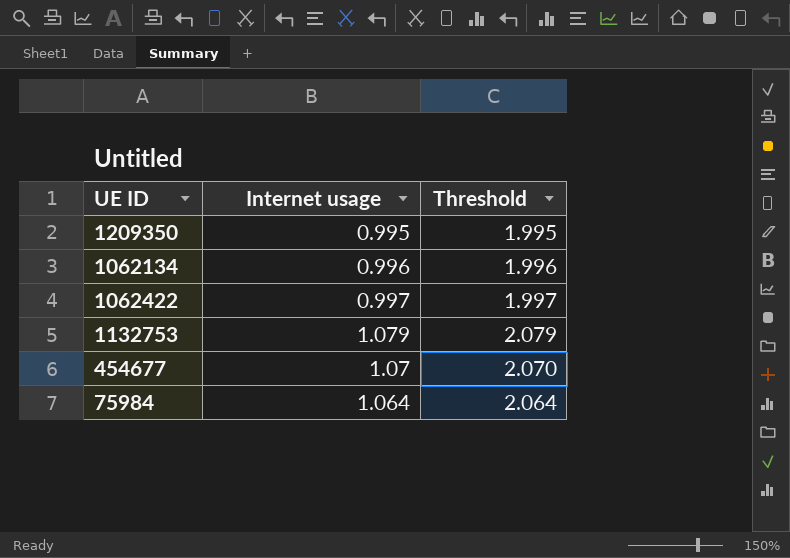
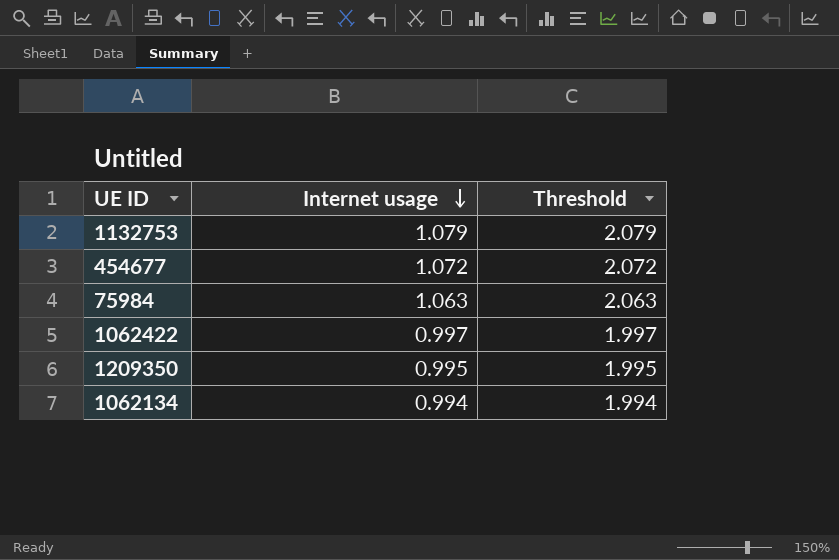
row order: none -> Internet usage descending
454677 | Internet usage: 1.07 -> 1.072
454677 | Threshold: 2.070 -> 2.072
75984 | Internet usage: 1.064 -> 1.063
75984 | Threshold: 2.064 -> 2.063
1062134 | Internet usage: 0.996 -> 0.994
1062134 | Threshold: 1.996 -> 1.994

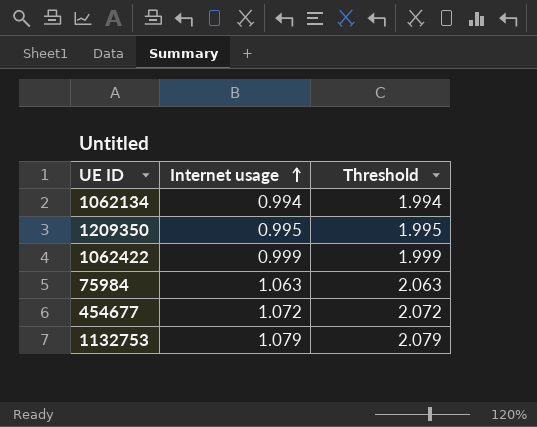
row order: Internet usage descending -> Internet usage ascending
1062422 | Internet usage: 0.997 -> 0.999
1062422 | Threshold: 1.997 -> 1.999

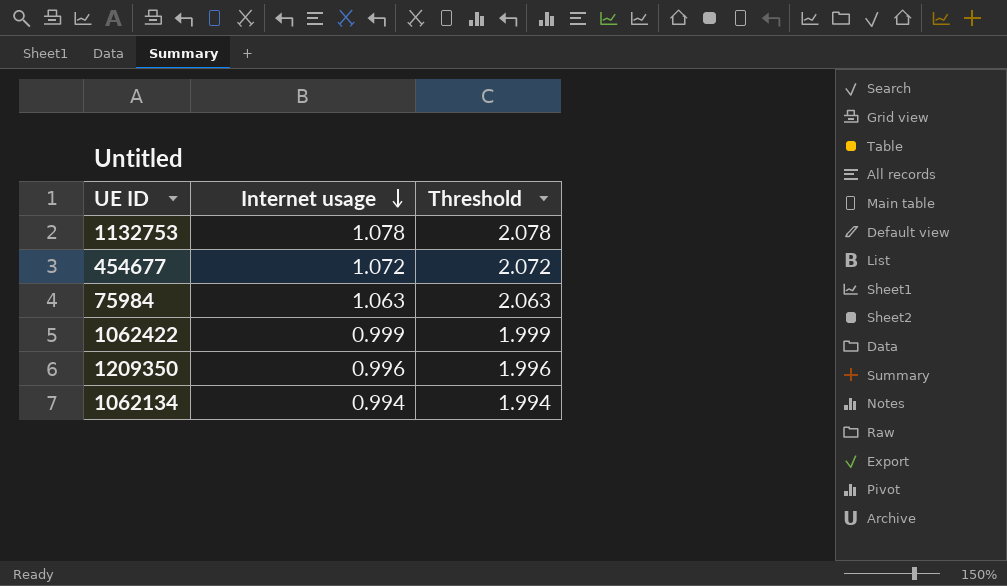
row order: Internet usage ascending -> Internet usage descending
1132753 | Internet usage: 1.079 -> 1.078
1132753 | Threshold: 2.079 -> 2.078
1209350 | Internet usage: 0.995 -> 0.996
1209350 | Threshold: 1.995 -> 1.996

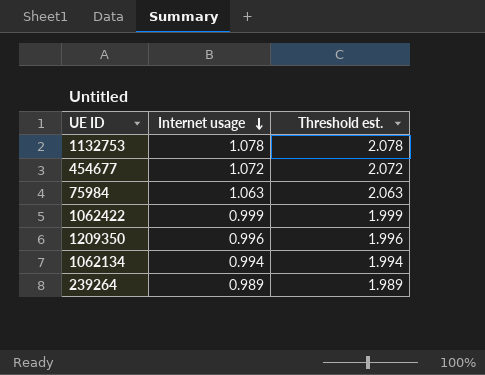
column name: Threshold -> Threshold est.
row 239264: none -> 0.989 | 1.989

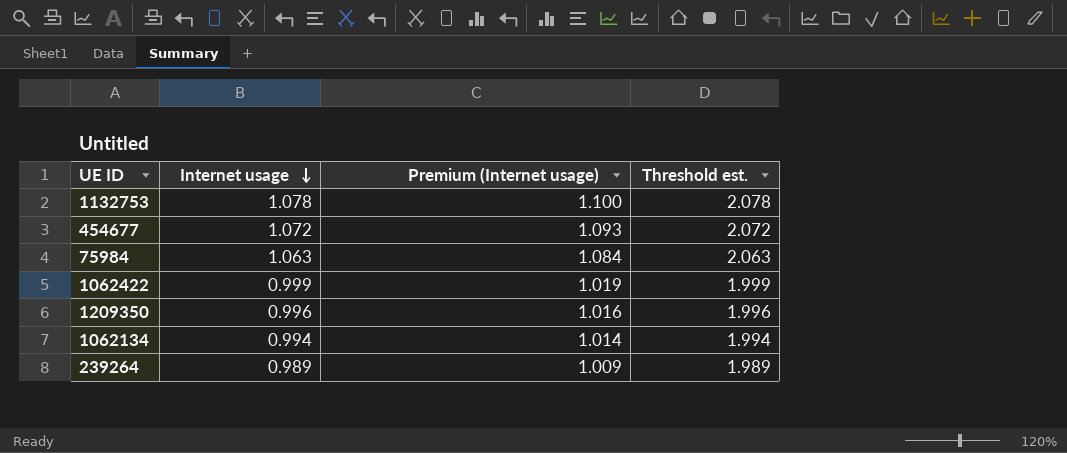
column Premium (Internet usage) | formula: none -> [Internet usage] * 1.02

